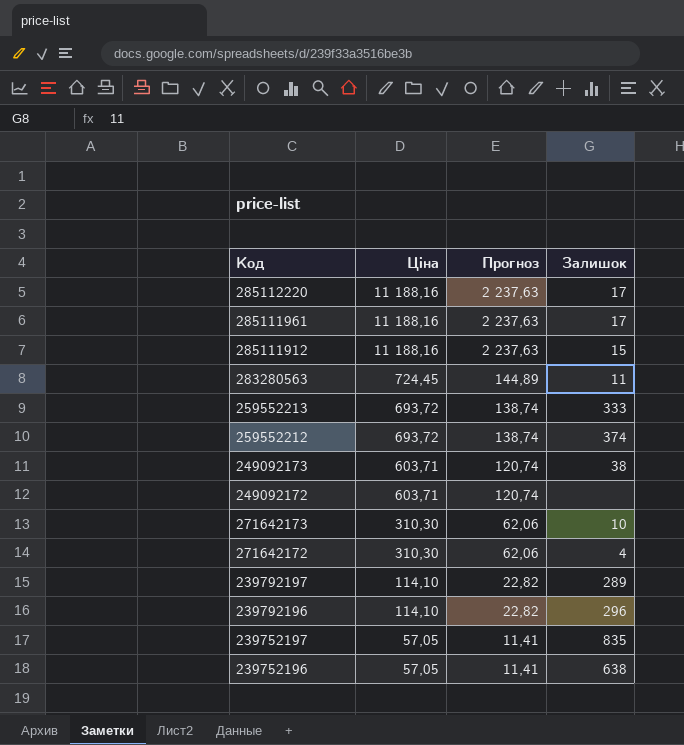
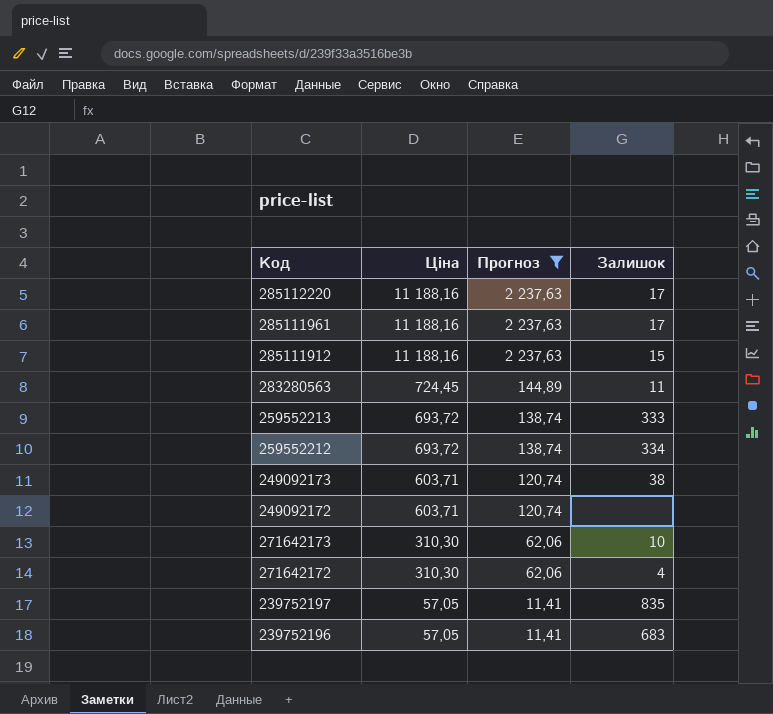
filter: none -> Прогноз != 22,82
259552212 | Залишок: 374 -> 334
239752196 | Залишок: 638 -> 683

